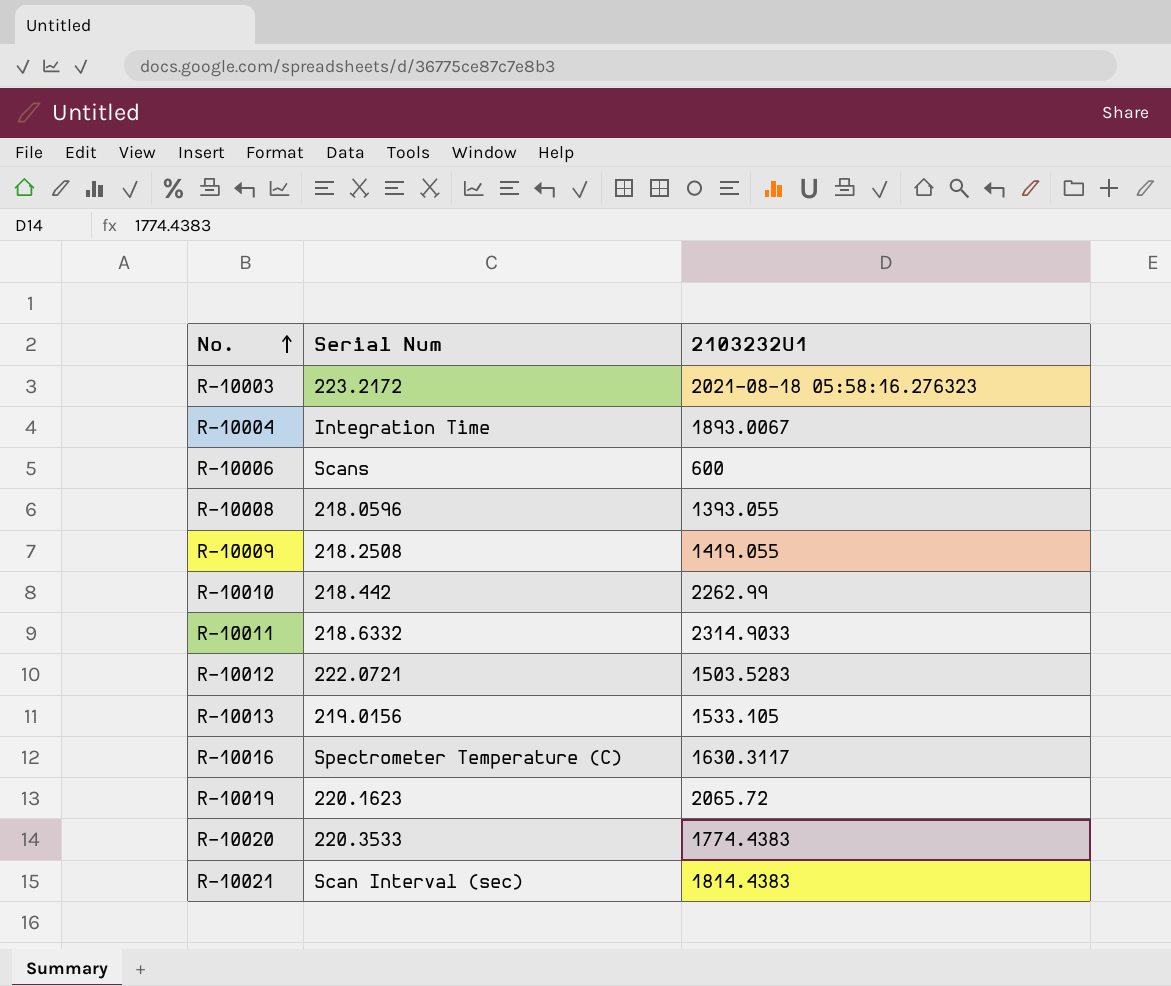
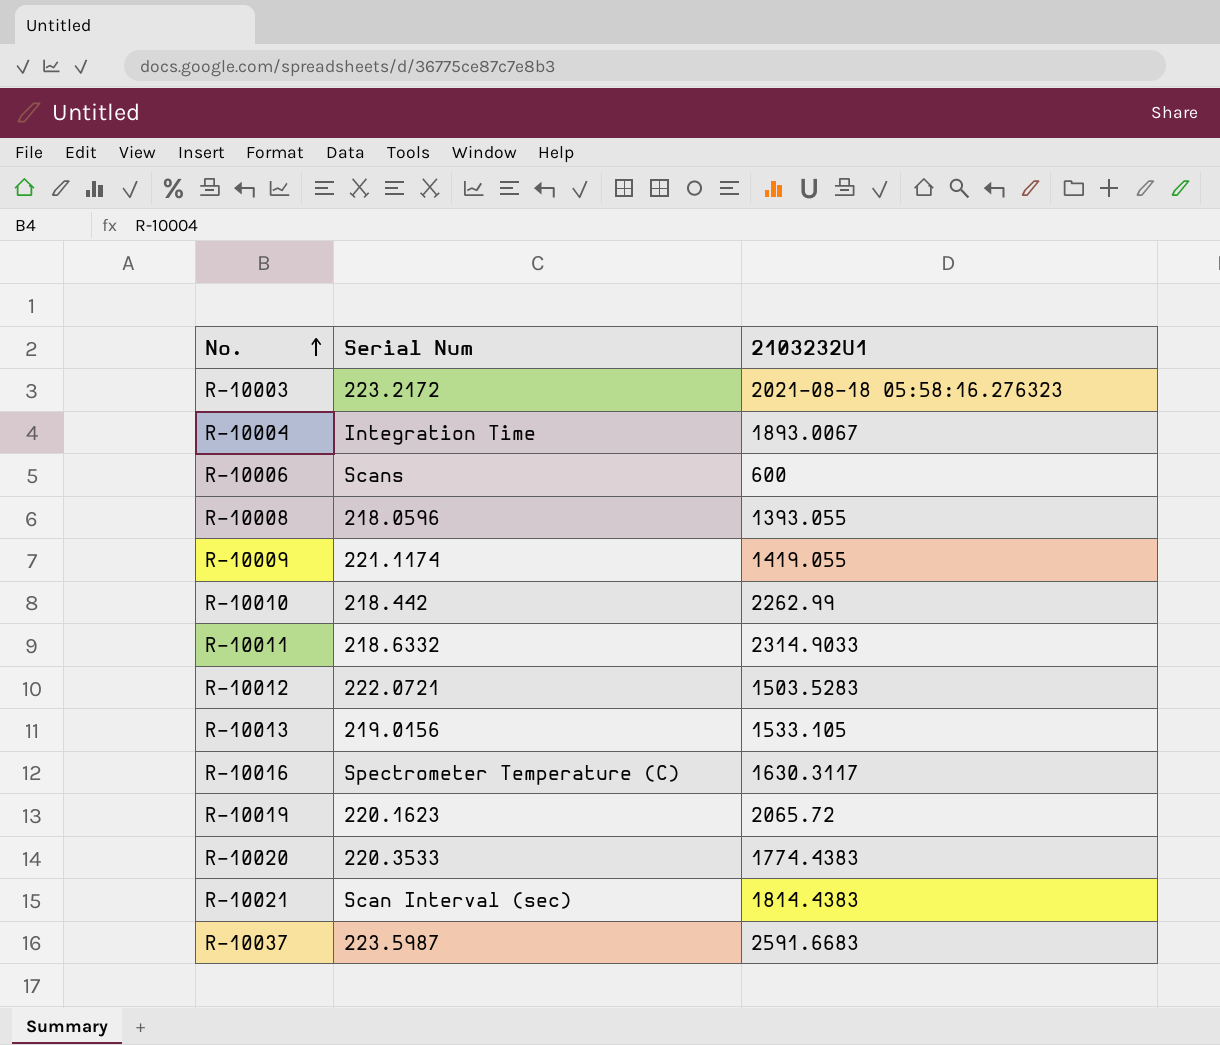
R-10009 | Serial Num: 218.2508 -> 221.1174
row R-10037: none -> 223.5987 | 2591.6683

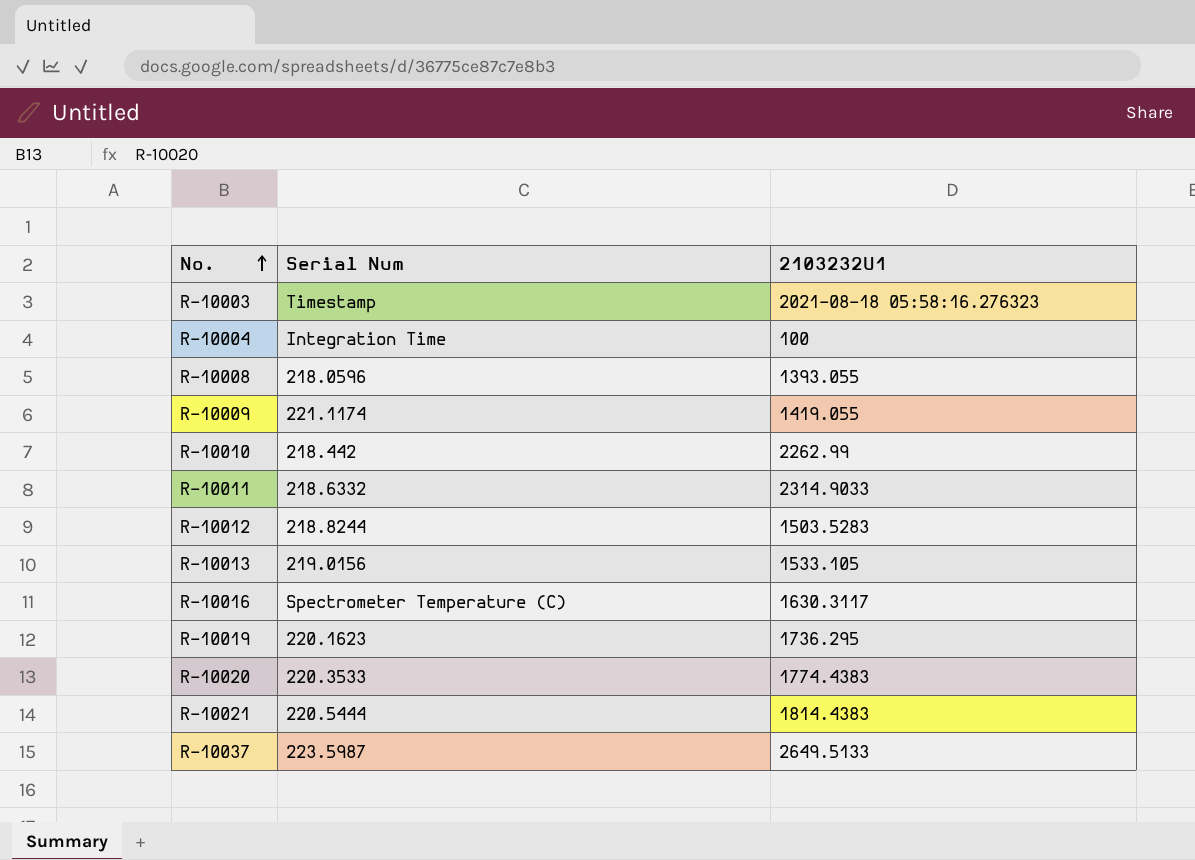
row R-10006: Scans | 600 -> none
R-10003 | Serial Num: 223.2172 -> Timestamp
R-10004 | 2103232U1: 1893.0067 -> 100
R-10012 | Serial Num: 222.0721 -> 218.8244
R-10019 | 2103232U1: 2065.72 -> 1736.295
R-10021 | Serial Num: Scan Interval (sec) -> 220.5444
R-10037 | 2103232U1: 2591.6683 -> 2649.5133

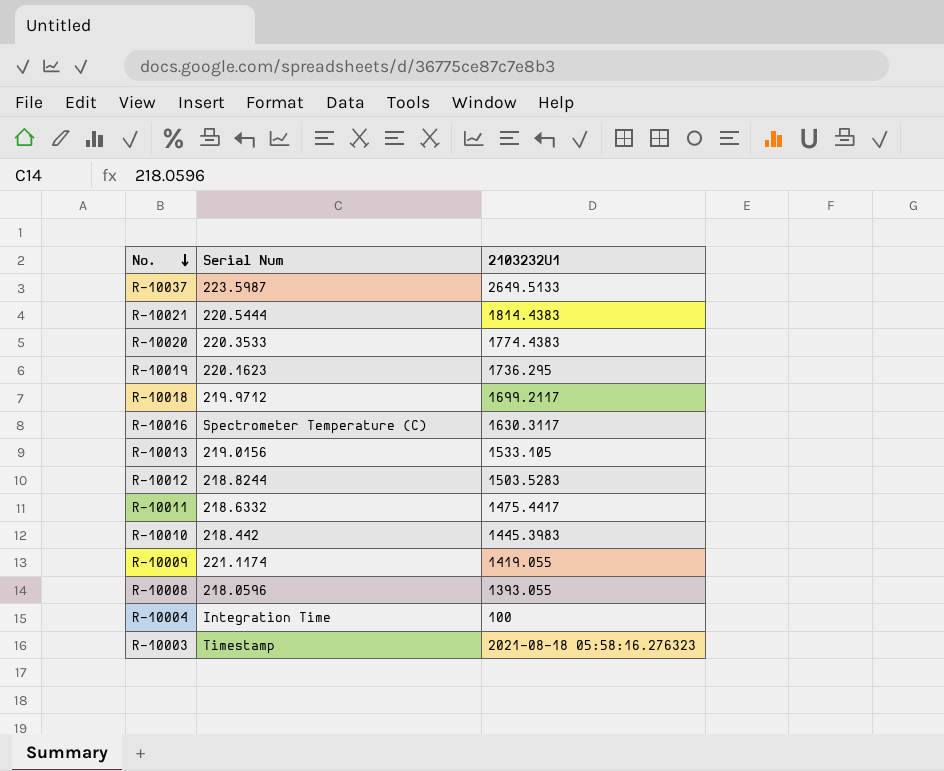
row order: No. ascending -> No. descending
row R-10018: none -> 219.9712 | 1699.2117
R-10011 | 2103232U1: 2314.9033 -> 1475.4417
R-10010 | 2103232U1: 2262.99 -> 1445.3983

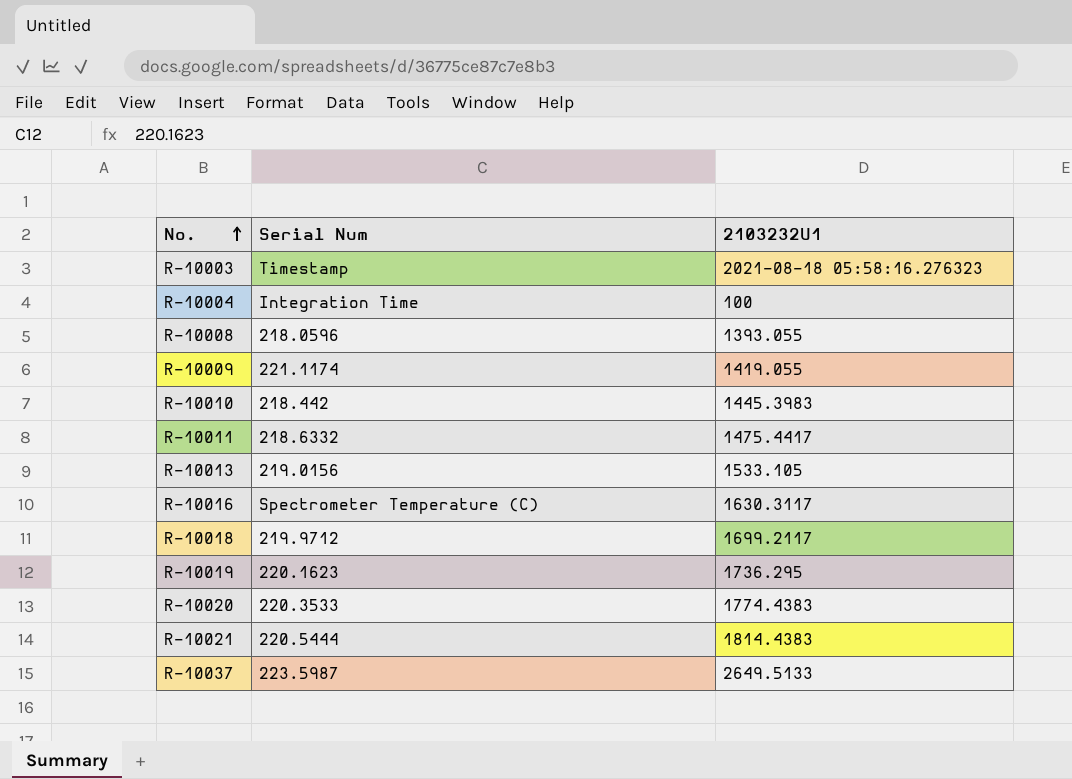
row order: No. descending -> No. ascending
row R-10012: 218.8244 | 1503.5283 -> none

